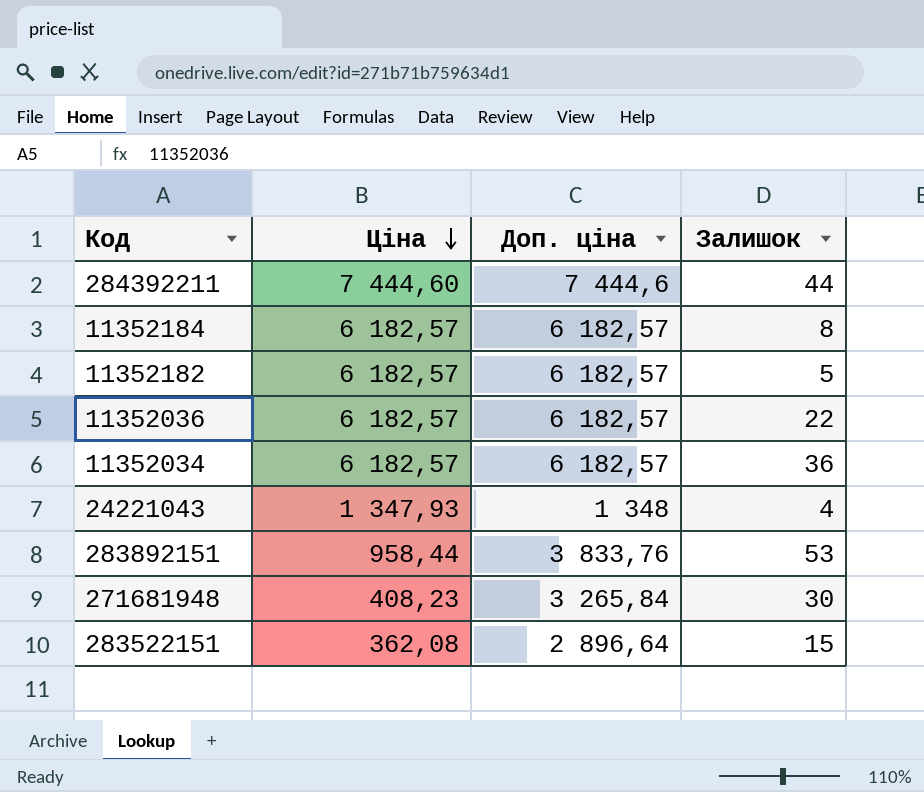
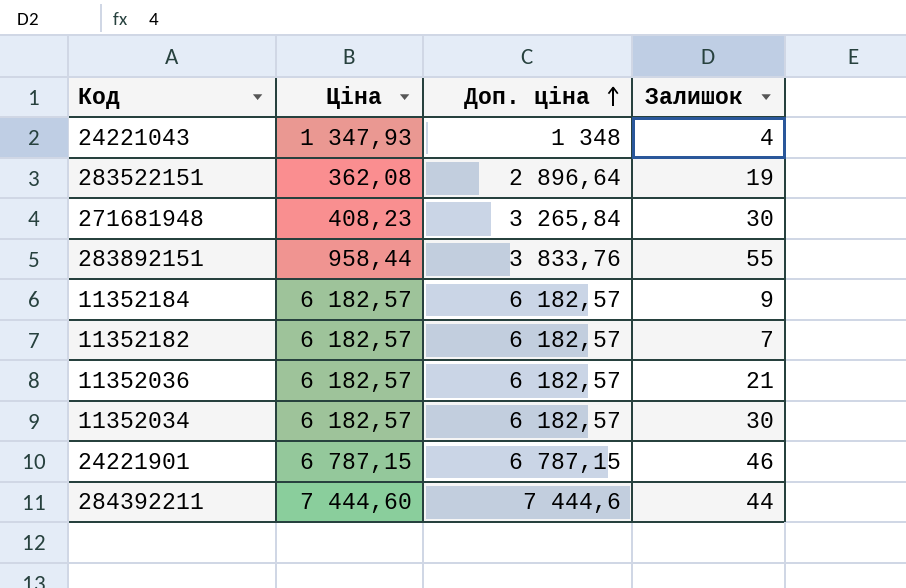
row order: Ціна descending -> Доп. ціна ascending
283522151 | Залишок: 15 -> 19
283892151 | Залишок: 53 -> 55
11352184 | Залишок: 8 -> 9
11352182 | Залишок: 5 -> 7
11352036 | Залишок: 22 -> 21
11352034 | Залишок: 36 -> 30
row 24221901: none -> 6 787,15 | 6 787,15 | 46

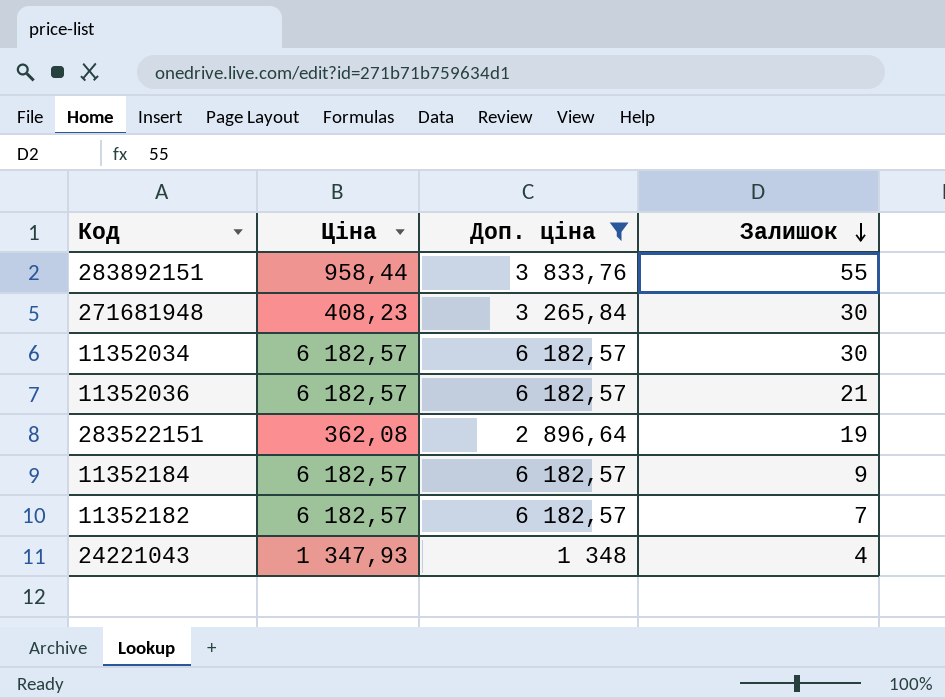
filter: none -> Доп. ціна <= 6 182,57
row order: Доп. ціна ascending -> Залишок descending

